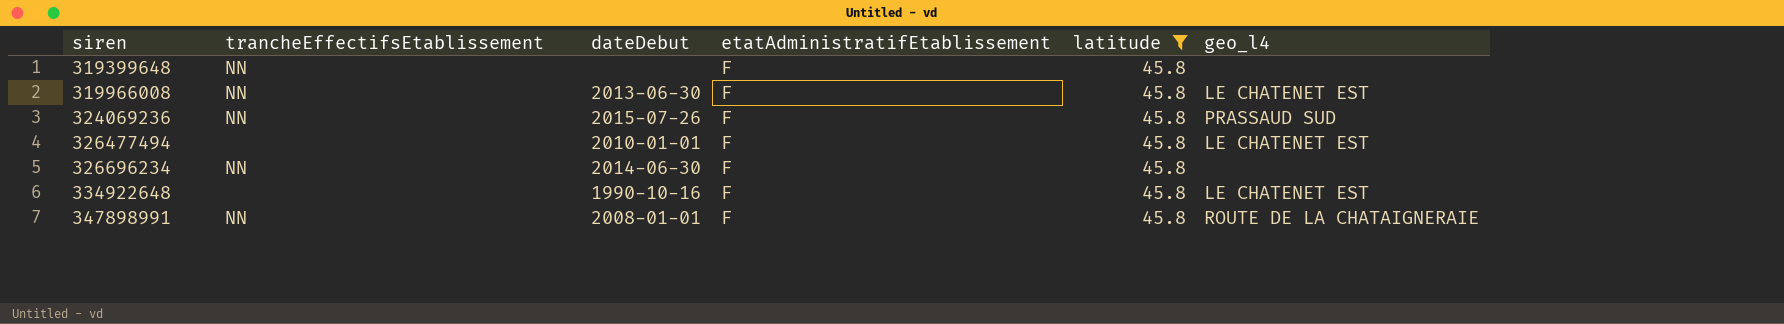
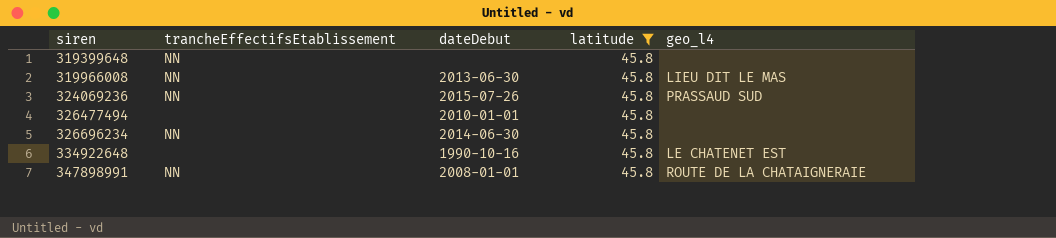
column etatAdministratifEtablissement | position: 4 -> none
319966008 | geo_l4: LE CHATENET EST -> LIEU DIT LE MAS
326477494 | geo_l4: LE CHATENET EST -> none

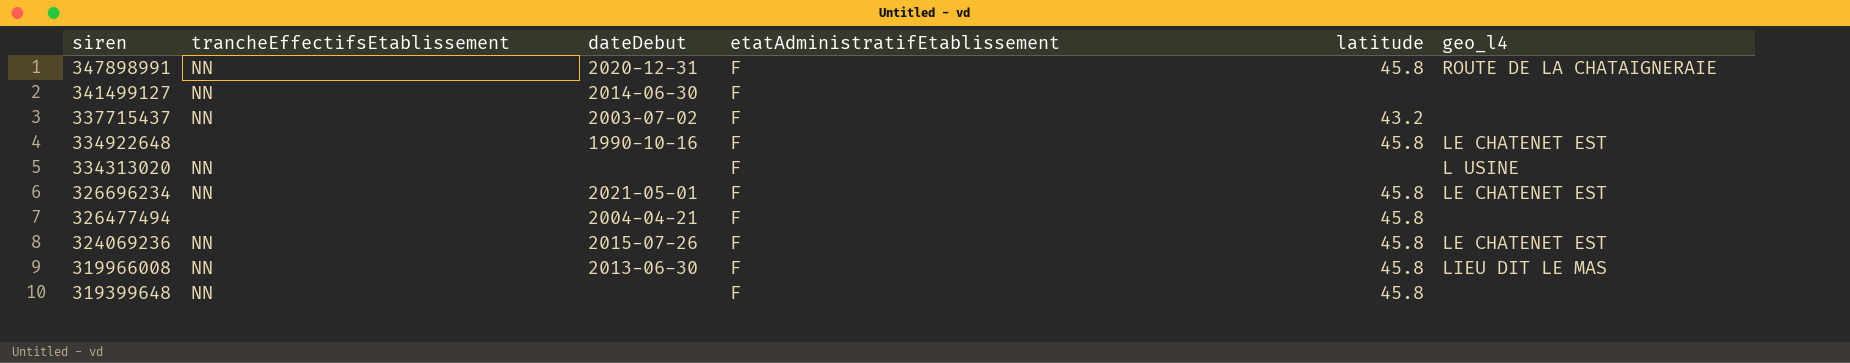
filter: latitude = 45.8 -> none
row order: siren ascending -> siren descending
column etatAdministratifEtablissement | position: none -> 4
347898991 | dateDebut: 2008-01-01 -> 2020-12-31
326696234 | dateDebut: 2014-06-30 -> 2021-05-01
326696234 | geo_l4: none -> LE CHATENET EST
326477494 | dateDebut: 2010-01-01 -> 2004-04-21
324069236 | geo_l4: PRASSAUD SUD -> LE CHATENET EST

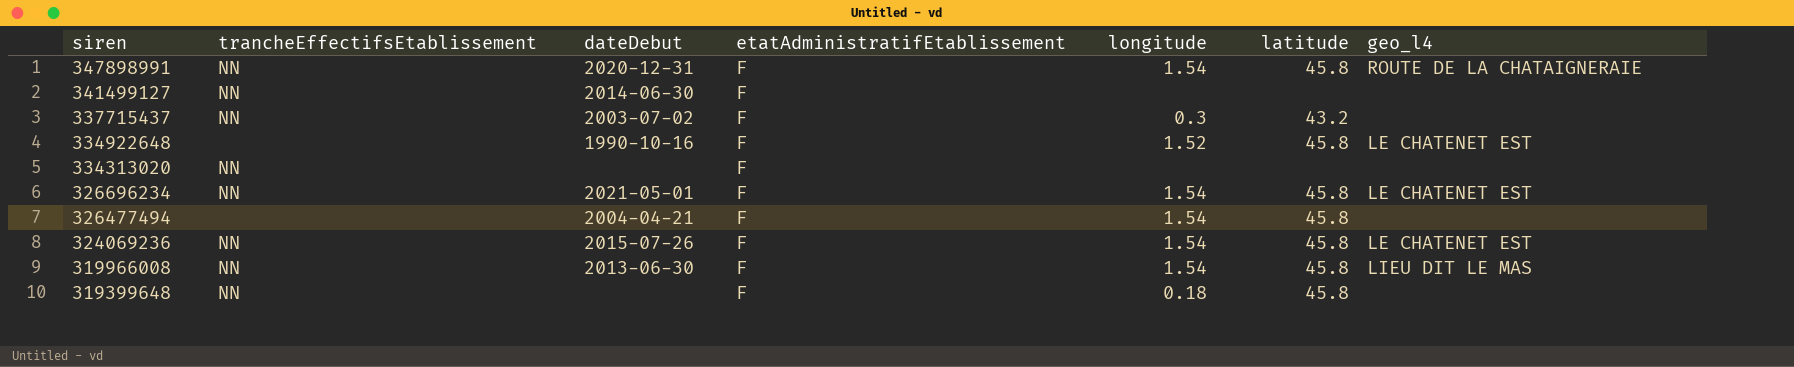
column longitude | position: none -> 5
334313020 | geo_l4: L USINE -> none

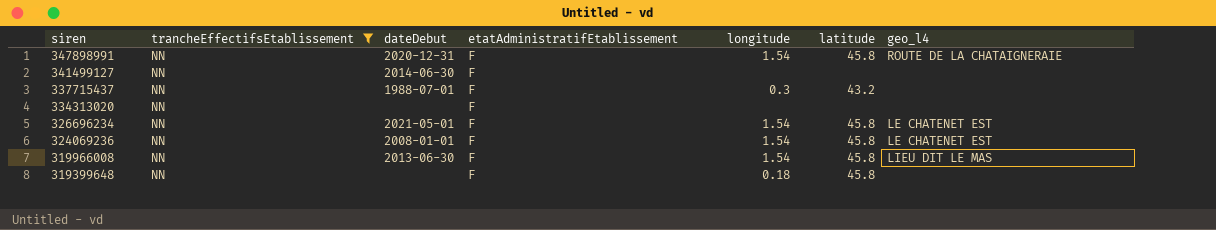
filter: none -> trancheEffectifsEtablissement = NN
337715437 | dateDebut: 2003-07-02 -> 1988-07-01
324069236 | dateDebut: 2015-07-26 -> 2008-01-01

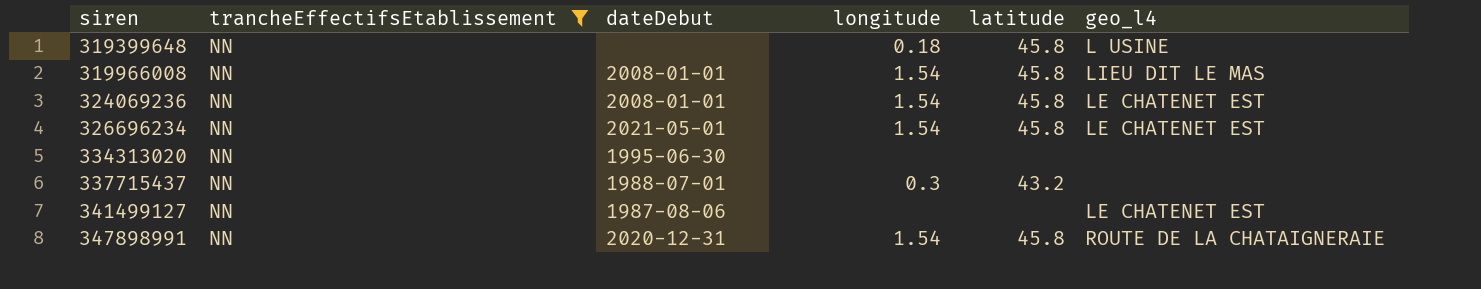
row order: siren descending -> siren ascending
column etatAdministratifEtablissement | position: 4 -> none
319399648 | geo_l4: none -> L USINE
319966008 | dateDebut: 2013-06-30 -> 2008-01-01
334313020 | dateDebut: none -> 1995-06-30
341499127 | dateDebut: 2014-06-30 -> 1987-08-06
341499127 | geo_l4: none -> LE CHATENET EST

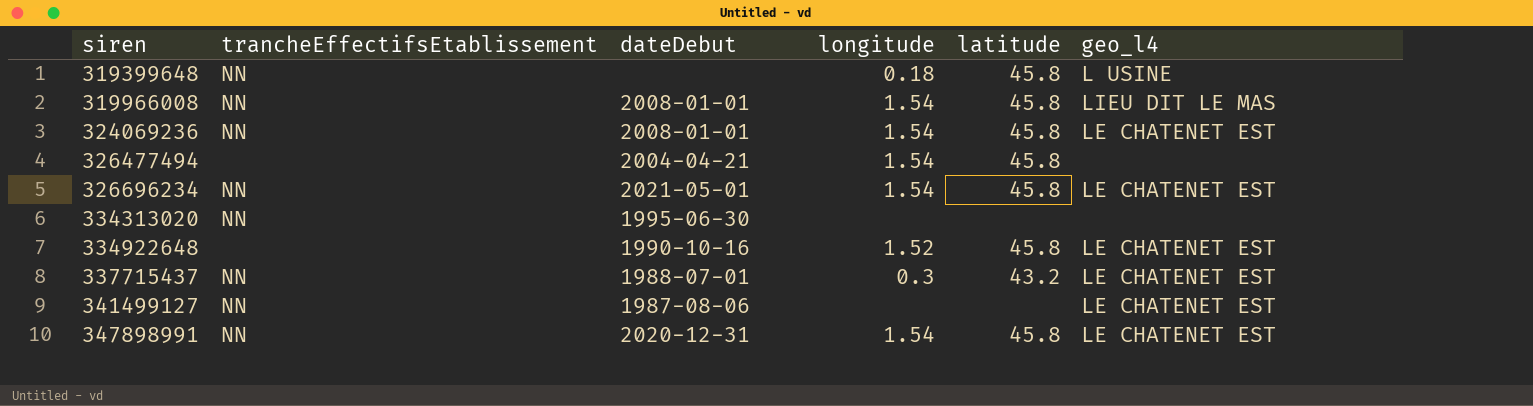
filter: trancheEffectifsEtablissement = NN -> none
337715437 | geo_l4: none -> LE CHATENET EST
347898991 | geo_l4: ROUTE DE LA CHATAIGNERAIE -> LE CHATENET EST

